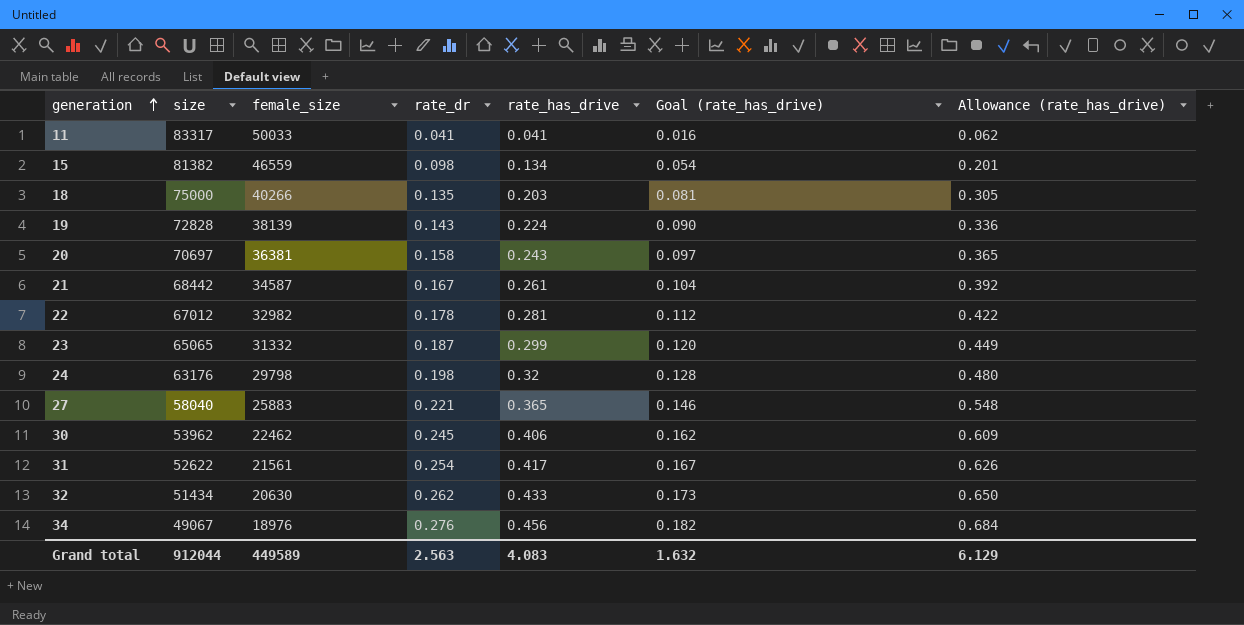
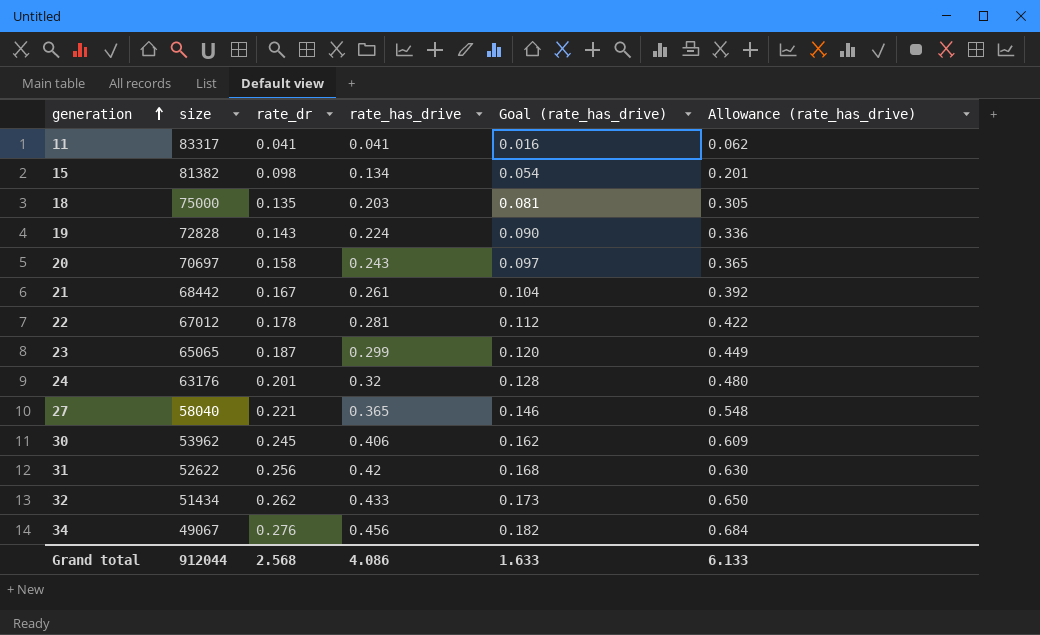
column female_size | position: 3 -> none
24 | rate_dr: 0.198 -> 0.201
31 | rate_dr: 0.254 -> 0.256
31 | rate_has_drive: 0.417 -> 0.42
31 | Goal (rate_has_drive): 0.167 -> 0.168
31 | Allowance (rate_has_drive): 0.626 -> 0.630
Grand total | rate_dr: 2.563 -> 2.568
Grand total | rate_has_drive: 4.083 -> 4.086
Grand total | Goal (rate_has_drive): 1.632 -> 1.633
Grand total | Allowance (rate_has_drive): 6.129 -> 6.133

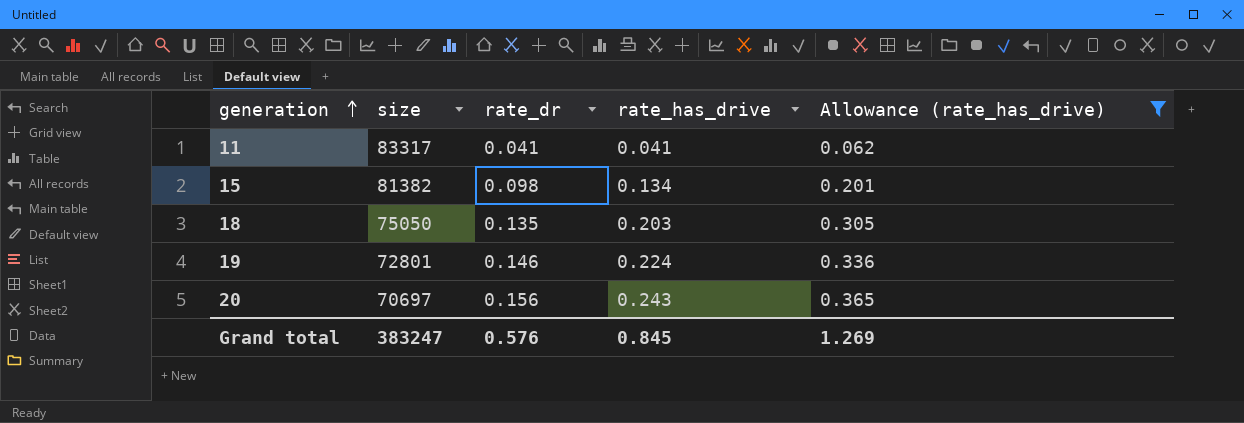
filter: none -> Allowance (rate_has_drive) <= 0.365
column Goal (rate_has_drive) | formula: [rate_has_drive] * 0.4 -> none
18 | size: 75000 -> 75050
19 | size: 72828 -> 72801
19 | rate_dr: 0.143 -> 0.146
20 | rate_dr: 0.158 -> 0.156
Grand total | size: 912044 -> 383247
Grand total | rate_dr: 2.568 -> 0.576
Grand total | rate_has_drive: 4.086 -> 0.845
Grand total | Allowance (rate_has_drive): 6.133 -> 1.269

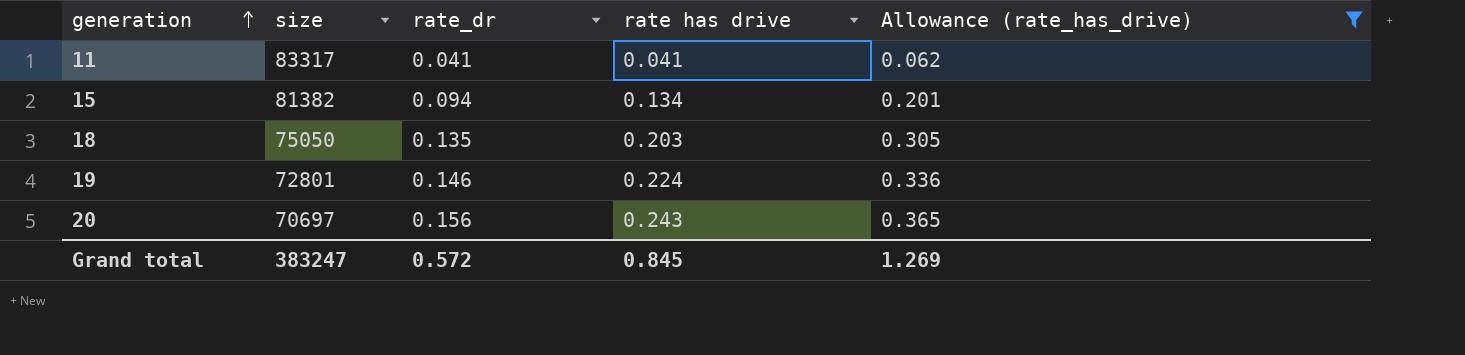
column name: rate_has_drive -> rate has drive
15 | rate_dr: 0.098 -> 0.094
Grand total | rate_dr: 0.576 -> 0.572

